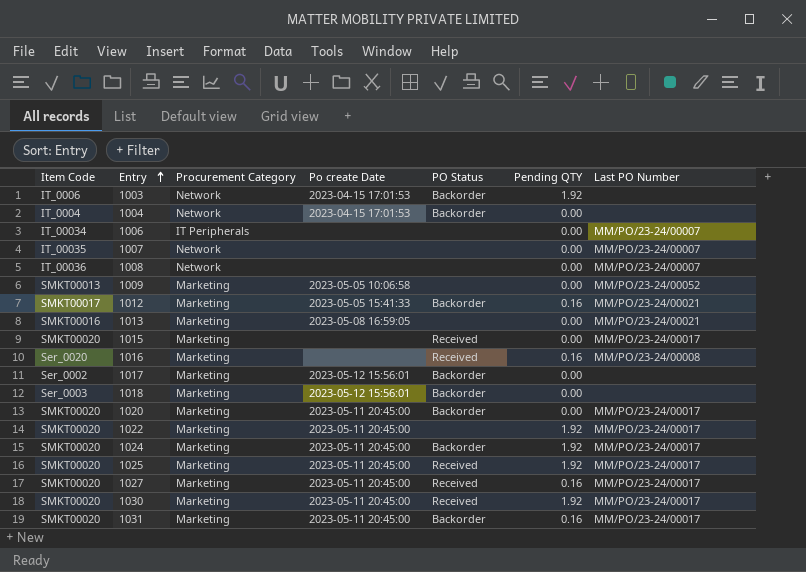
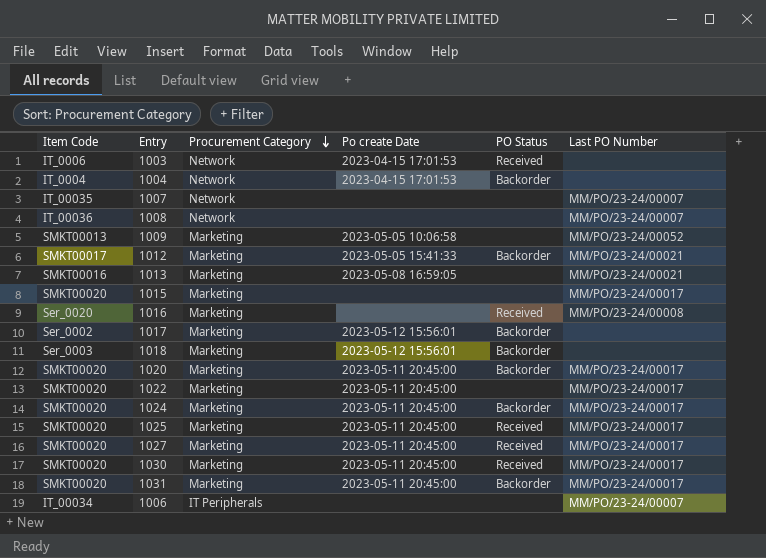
row order: Entry ascending -> Procurement Category descending
column Pending QTY | position: 6 -> none
1003 | PO Status: Backorder -> Received
1015 | PO Status: Received -> none

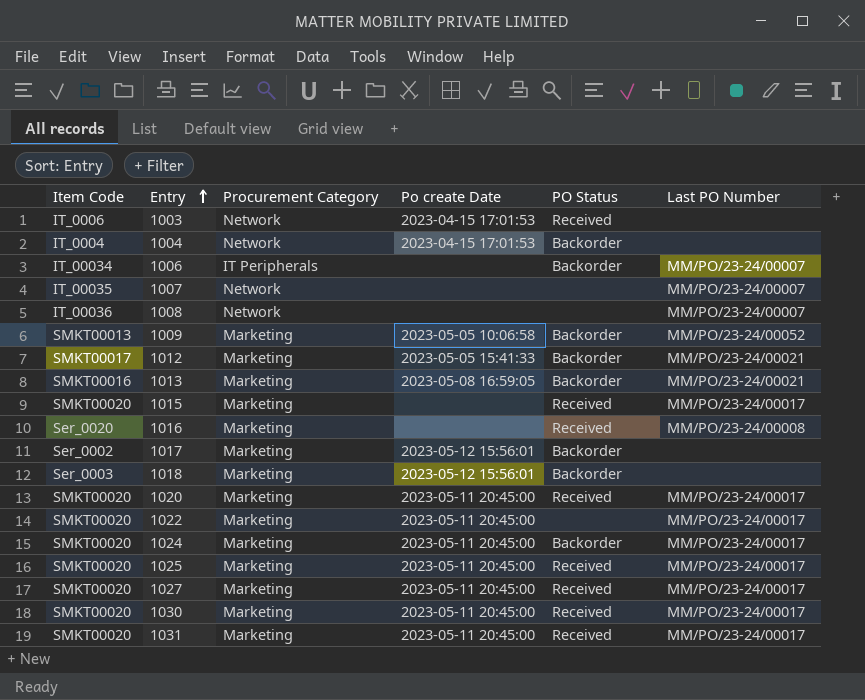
row order: Procurement Category descending -> Entry ascending
1006 | PO Status: none -> Backorder
1009 | PO Status: none -> Backorder
1013 | PO Status: none -> Backorder
1015 | PO Status: none -> Received
1020 | PO Status: Backorder -> Received
1031 | PO Status: Backorder -> Received

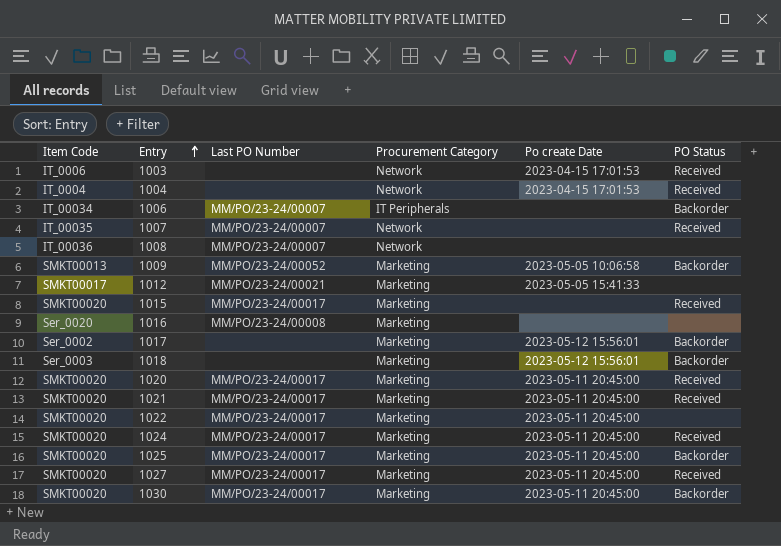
column Last PO Number | position: 6 -> 3
row 1013: SMKT00016 | Marketing | 2023-05-08 16:59:05 | Backorder | MM/PO/23-24/00021 -> none
row 1031: SMKT00020 | Marketing | 2023-05-11 20:45:00 | Received | MM/PO/23-24/00017 -> none
1004 | PO Status: Backorder -> Received
1007 | PO Status: none -> Received
1012 | PO Status: Backorder -> none
1016 | PO Status: Received -> none
row 1021: none -> SMKT00020 | MM/PO/23-24/00017 | Marketing | 2023-05-11 20:45:00 | Received
1024 | PO Status: Backorder -> Received
1025 | PO Status: Received -> Backorder
1030 | PO Status: Received -> Backorder

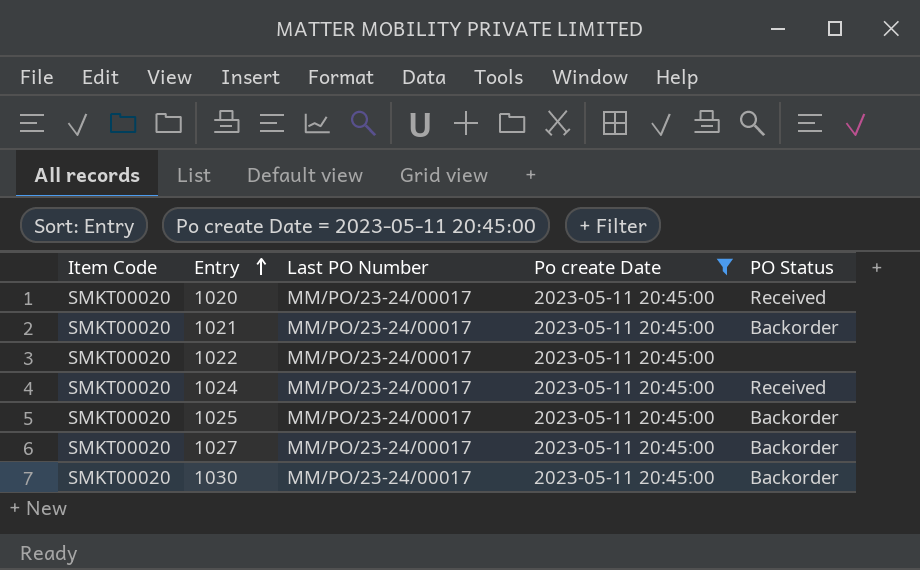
filter: none -> Po create Date = 2023-05-11 20:45:00
column Procurement Category | position: 4 -> none
1021 | PO Status: Received -> Backorder
1027 | PO Status: Received -> Backorder

